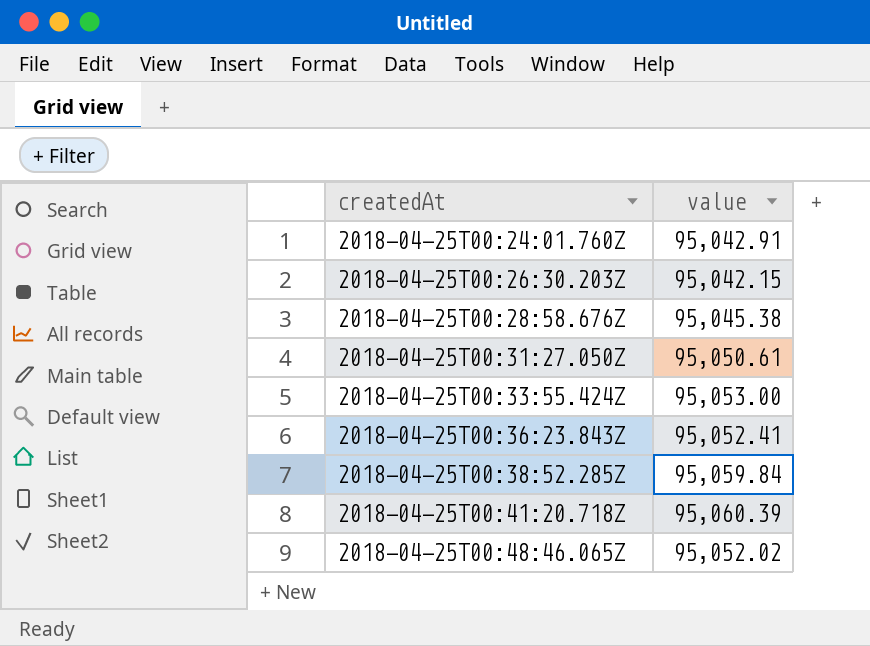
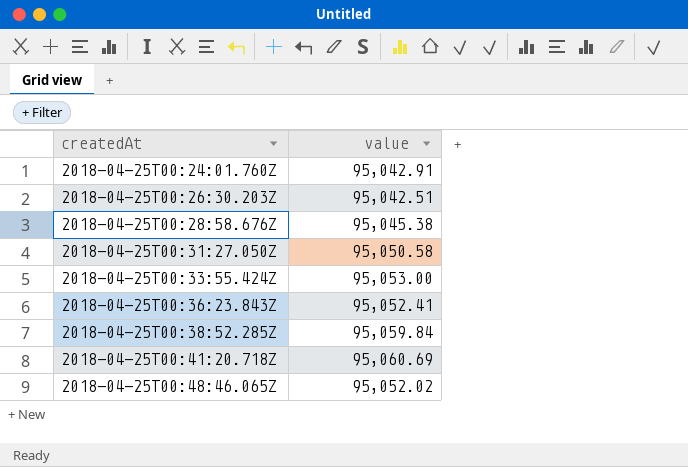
2018-04-25T00:26:30.203Z | value: 95,042.15 -> 95,042.51
2018-04-25T00:31:27.050Z | value: 95,050.61 -> 95,050.58
2018-04-25T00:41:20.718Z | value: 95,060.39 -> 95,060.69

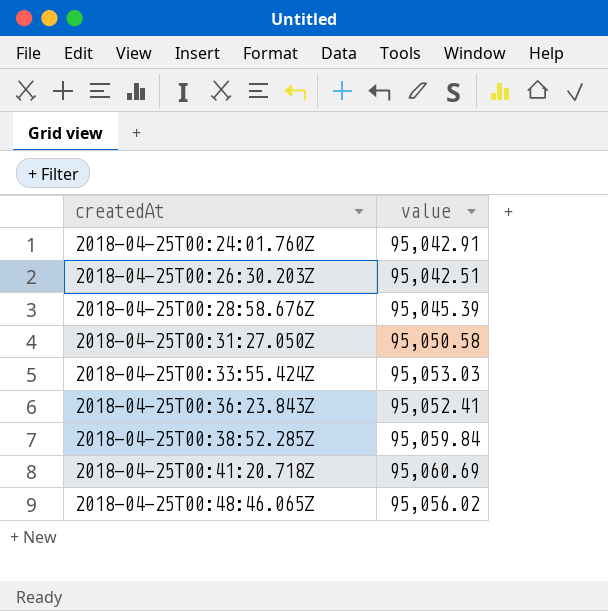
2018-04-25T00:28:58.676Z | value: 95,045.38 -> 95,045.39
2018-04-25T00:33:55.424Z | value: 95,053.00 -> 95,053.03
2018-04-25T00:48:46.065Z | value: 95,052.02 -> 95,056.02

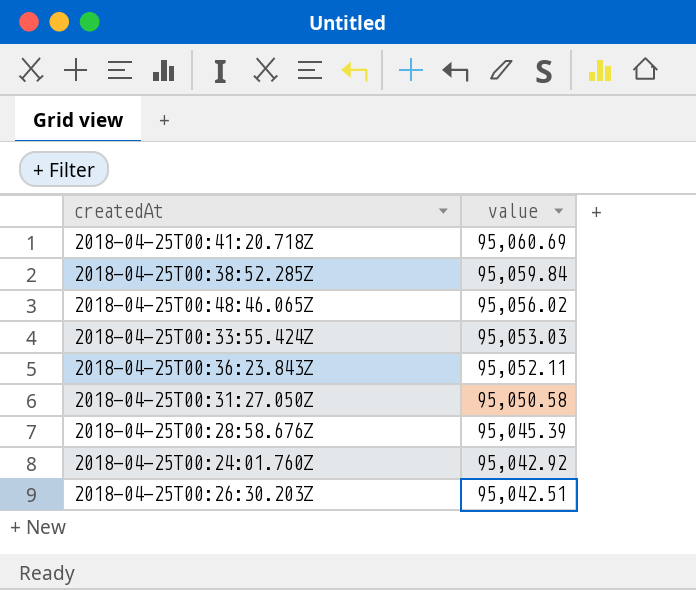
row order: createdAt ascending -> value descending
2018-04-25T00:36:23.843Z | value: 95,052.41 -> 95,052.11
2018-04-25T00:24:01.760Z | value: 95,042.91 -> 95,042.92

